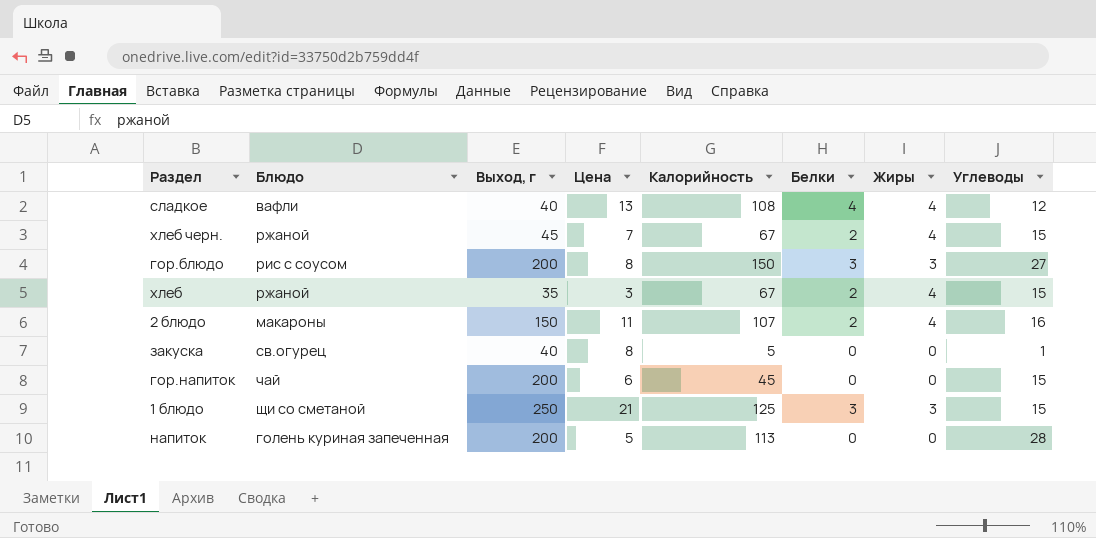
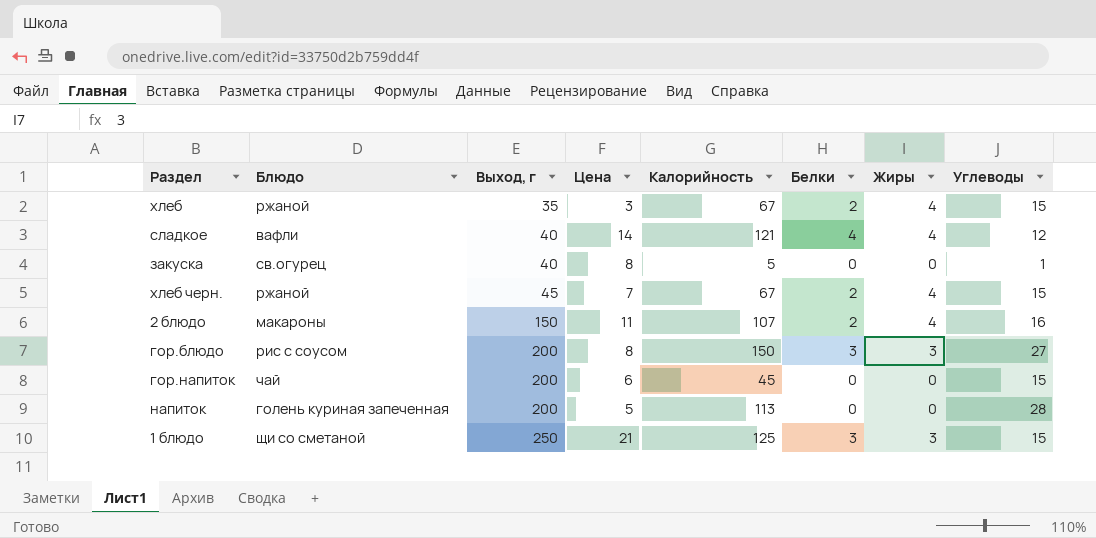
row order: none -> Выход, г ascending
сладкое | Цена: 13 -> 14
сладкое | Калорийность: 108 -> 121

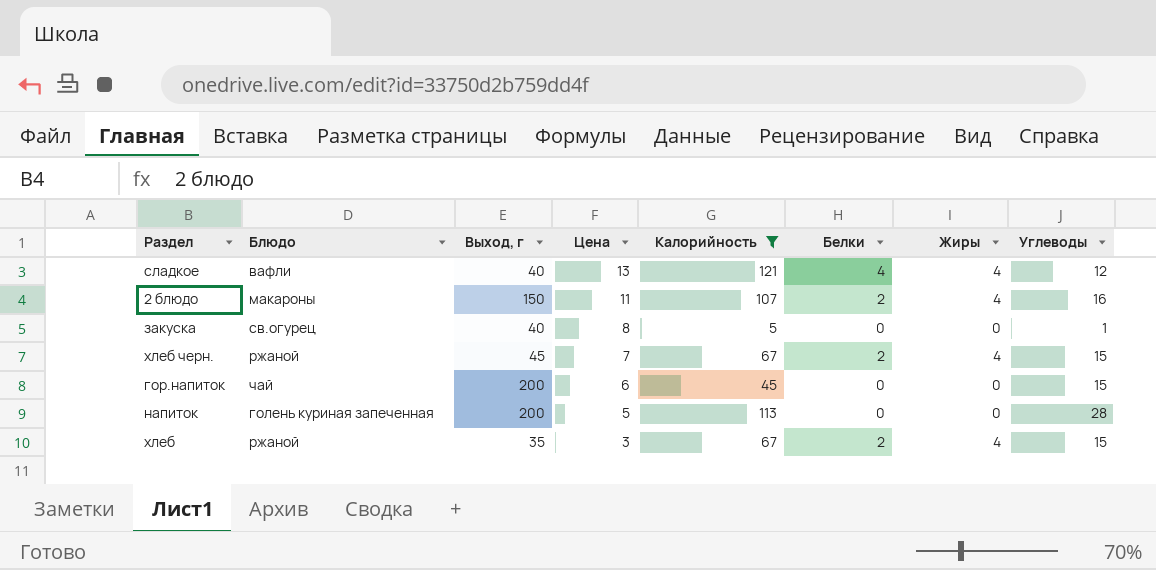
filter: none -> Калорийность <= 121
row order: Выход, г ascending -> Цена descending
сладкое | Цена: 14 -> 13

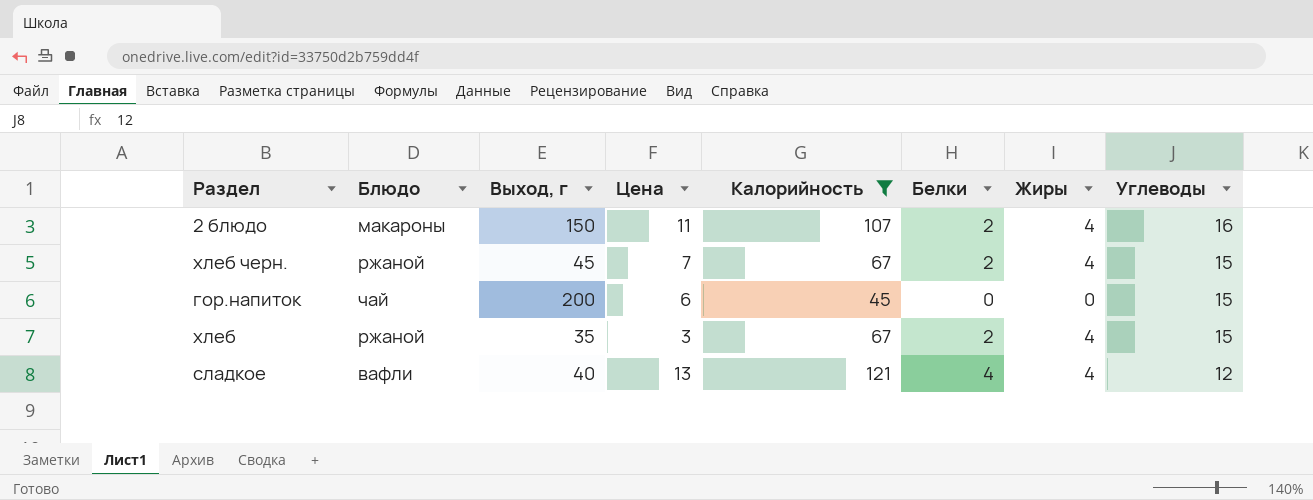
row order: Цена descending -> Углеводы descending
row закуска: св.огурец | 40 | 8 | 5 | 0 | 0 | 1 -> none
row напиток: голень куриная запеченная | 200 | 5 | 113 | 0 | 0 | 28 -> none

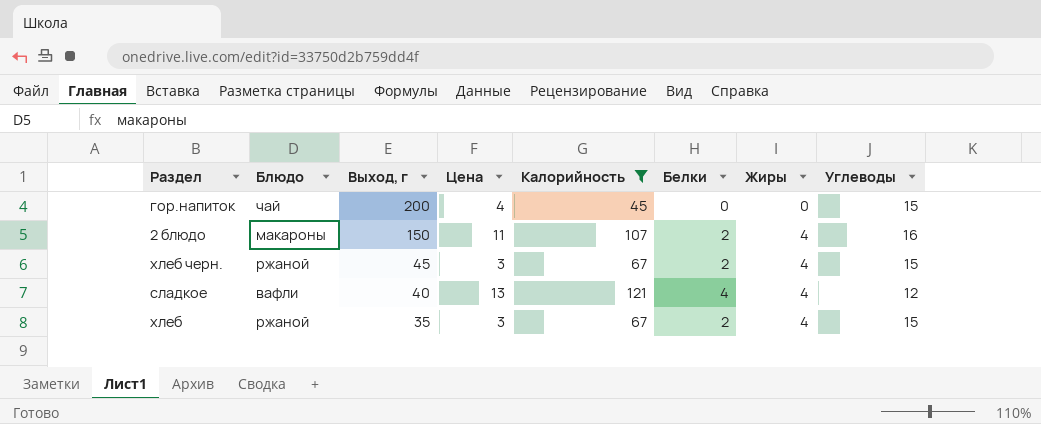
row order: Углеводы descending -> Выход, г descending
гор.напиток | Цена: 6 -> 4
хлеб черн. | Цена: 7 -> 3

